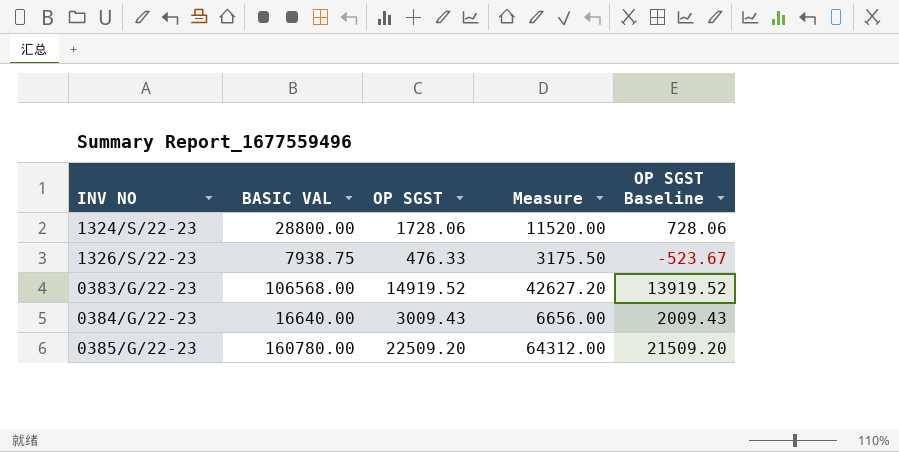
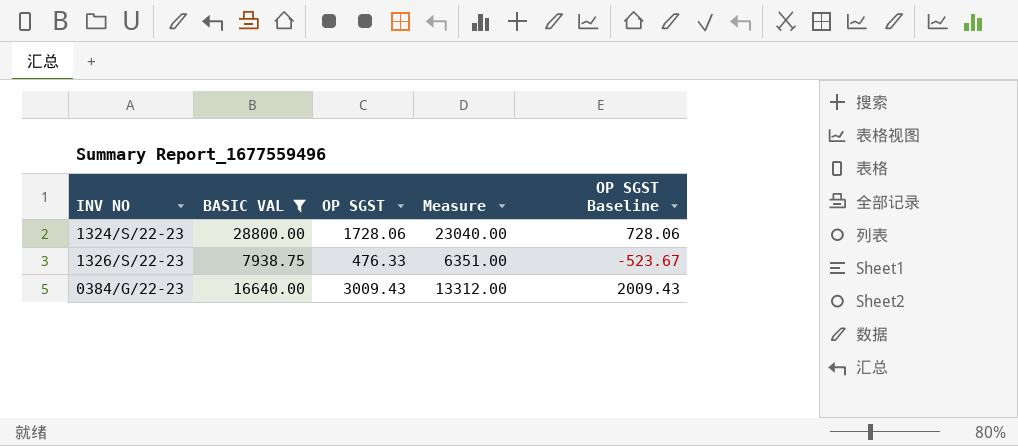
filter: none -> BASIC VAL <= 28800.00
column Measure | formula: [BASIC VAL] * 0.4 -> [BASIC VAL] * 0.8

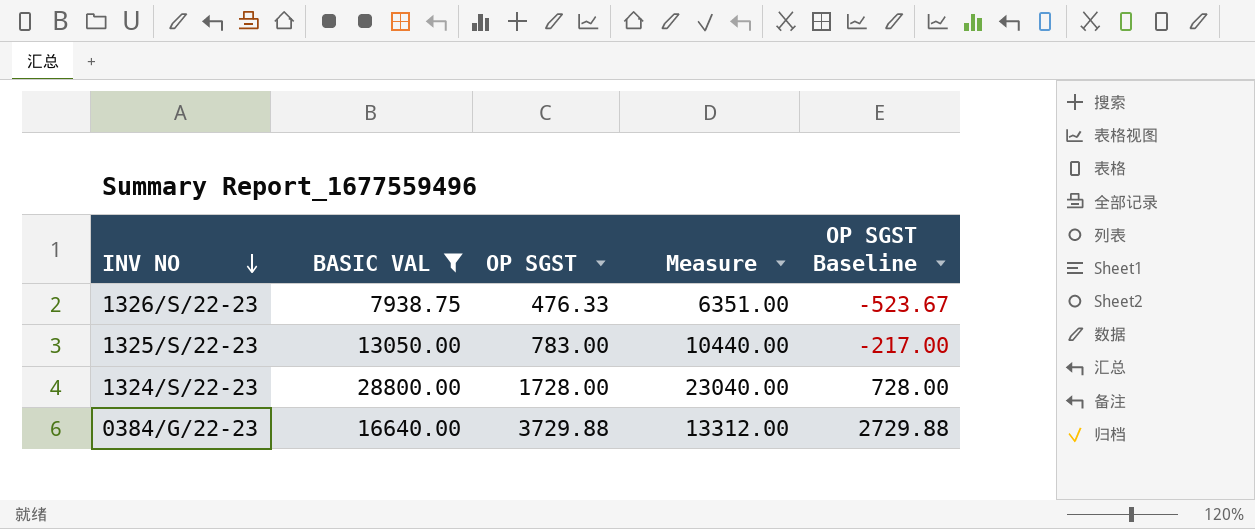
row order: none -> INV NO descending
row 1325/S/22-23: none -> 13050.00 | 783.00 | 10440.00 | -217.00
1324/S/22-23 | OP SGST: 1728.06 -> 1728.00
1324/S/22-23 | OP SGST Baseline: 728.06 -> 728.00
0384/G/22-23 | OP SGST: 3009.43 -> 3729.88
0384/G/22-23 | OP SGST Baseline: 2009.43 -> 2729.88

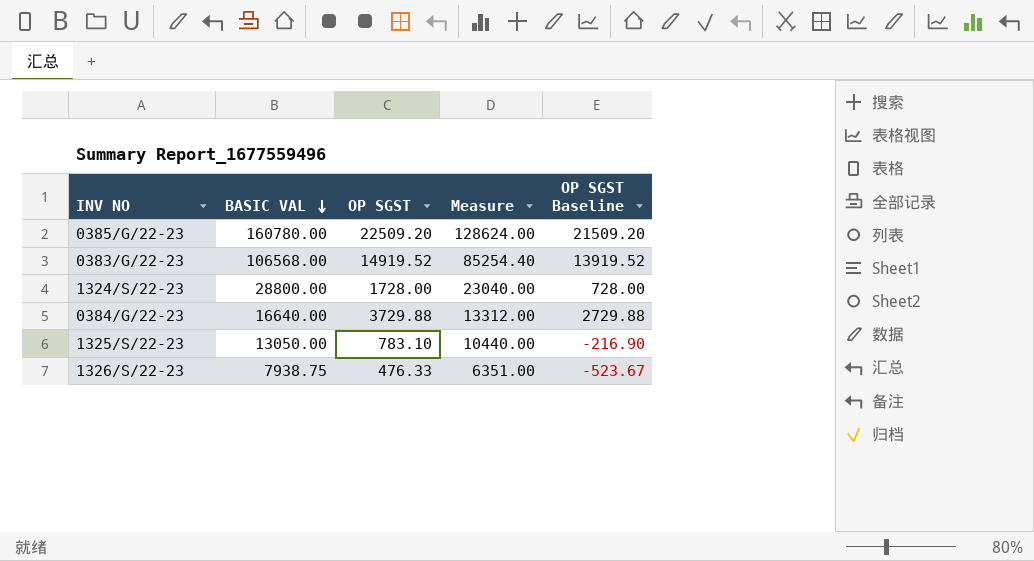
filter: BASIC VAL <= 28800.00 -> none
row order: INV NO descending -> BASIC VAL descending
1325/S/22-23 | OP SGST: 783.00 -> 783.10
1325/S/22-23 | OP SGST Baseline: -217.00 -> -216.90

